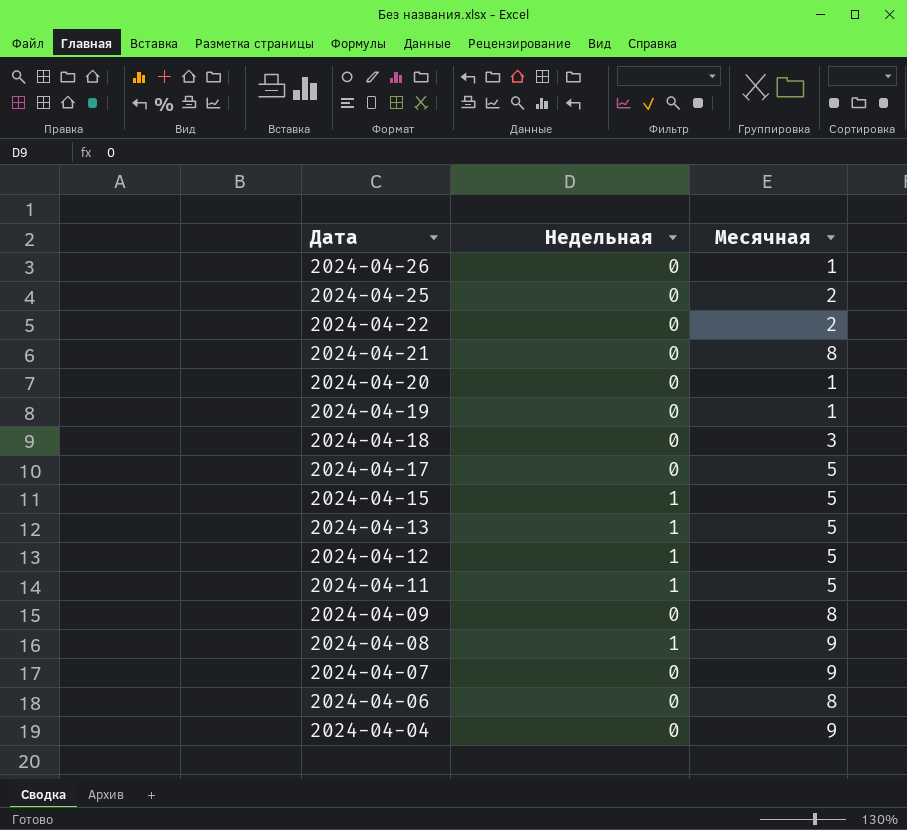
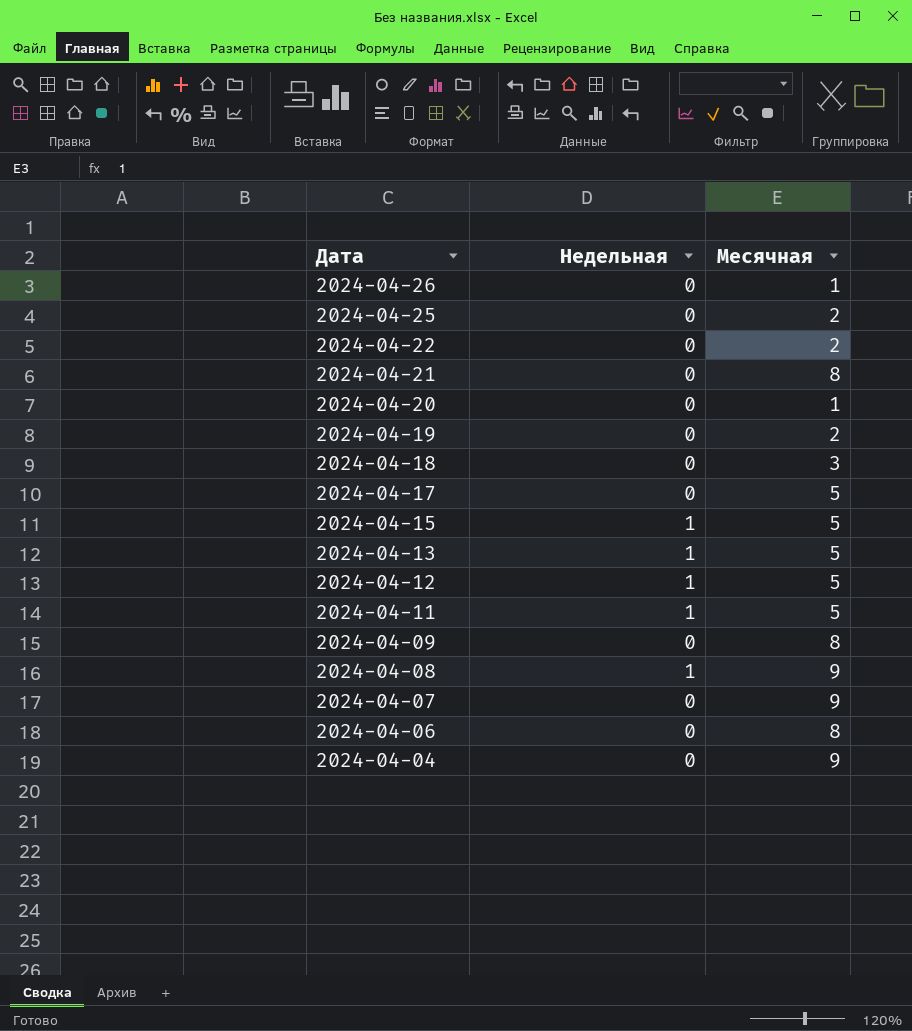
2024-04-19 | Месячная: 1 -> 2

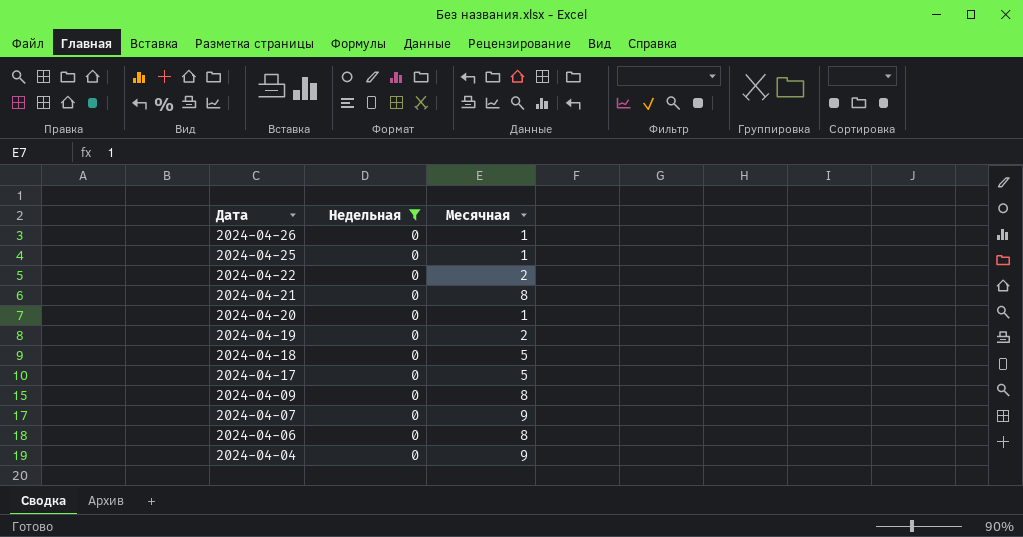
filter: none -> Недельная = 0
2024-04-25 | Месячная: 2 -> 1
2024-04-18 | Месячная: 3 -> 5

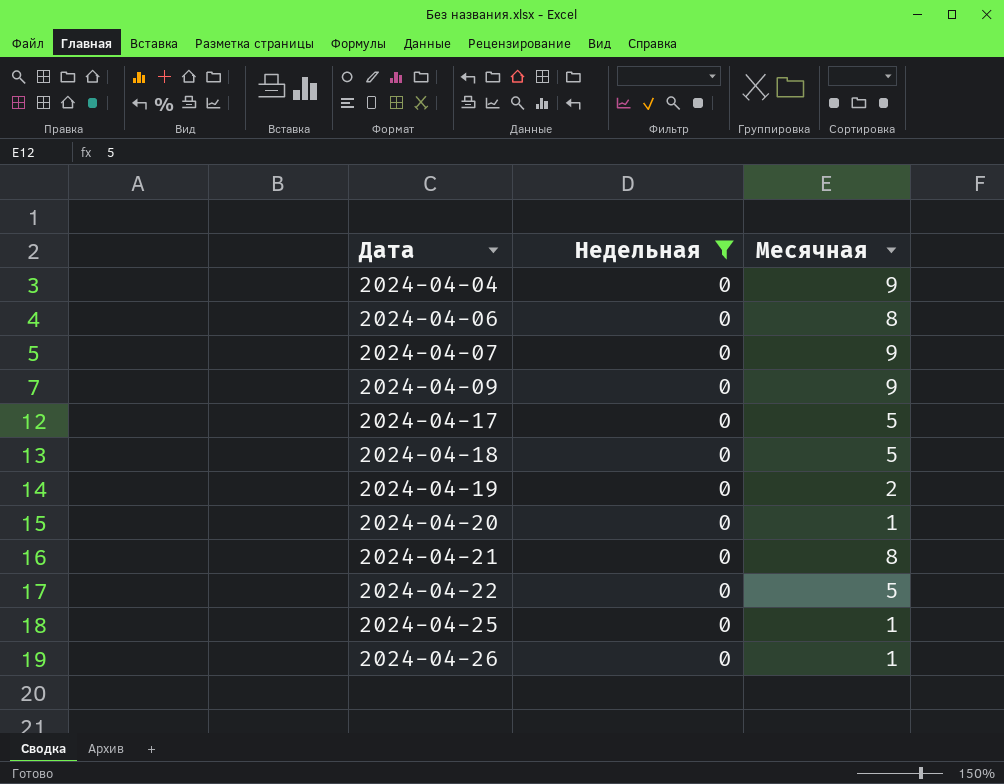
row order: Дата descending -> Дата ascending
2024-04-09 | Месячная: 8 -> 9
2024-04-22 | Месячная: 2 -> 5

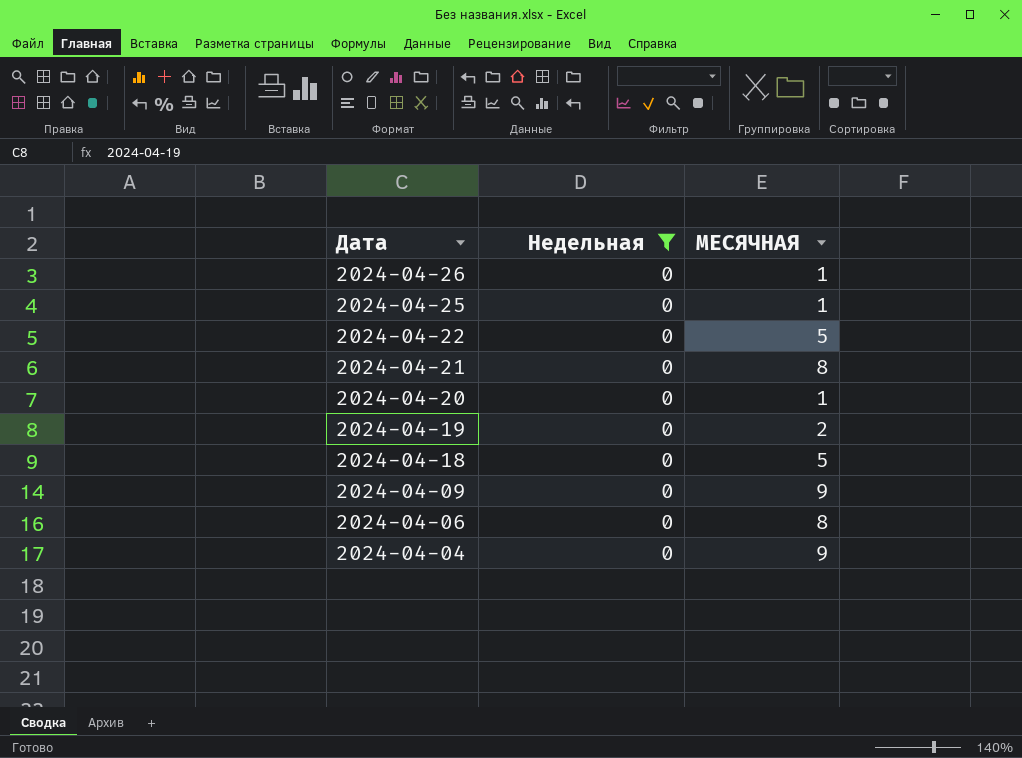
row order: Дата ascending -> Дата descending
column name: Месячная -> МЕСЯЧНАЯ
row 2024-04-07: 0 | 9 -> none
row 2024-04-17: 0 | 5 -> none

